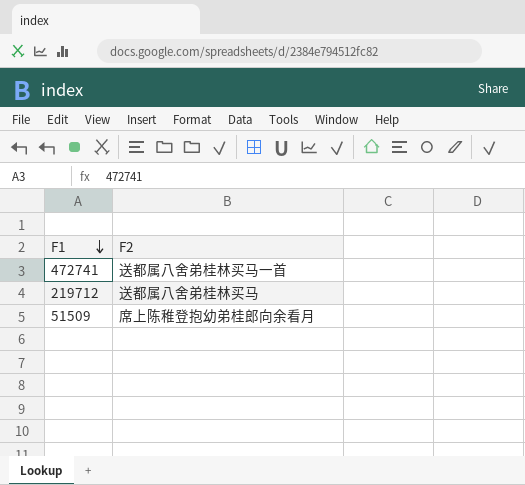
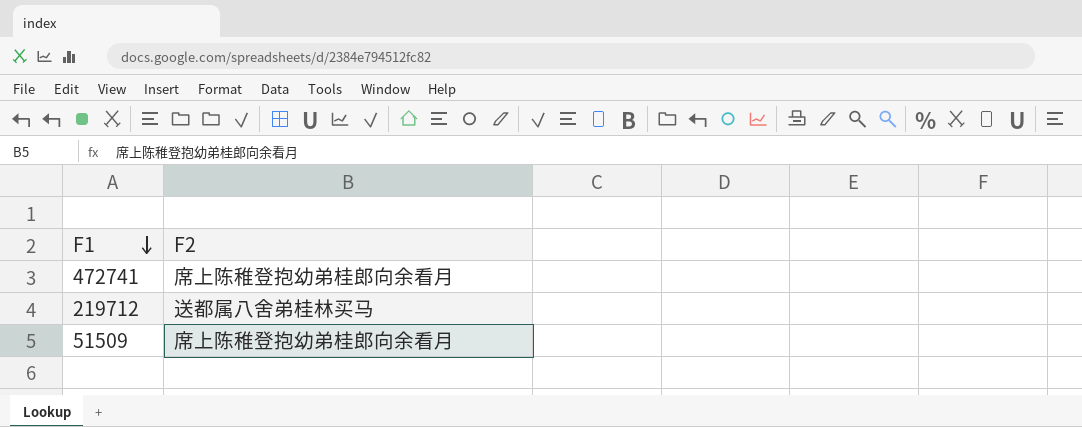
472741 | F2: 送都属八舍弟桂林买马一首 -> 席上陈稚登抱幼弟桂郎向余看月

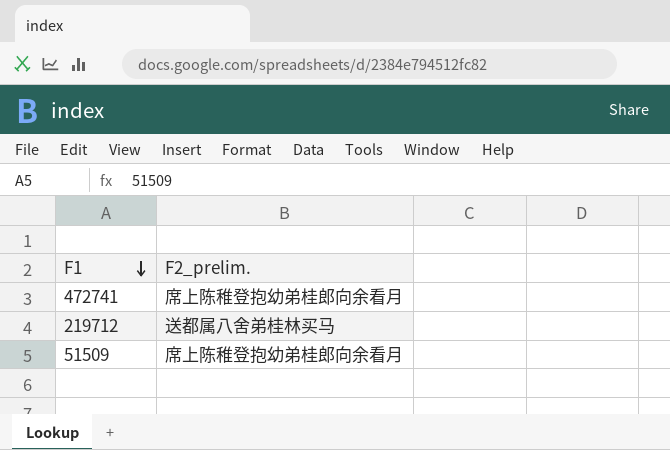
column name: F2 -> F2_prelim.

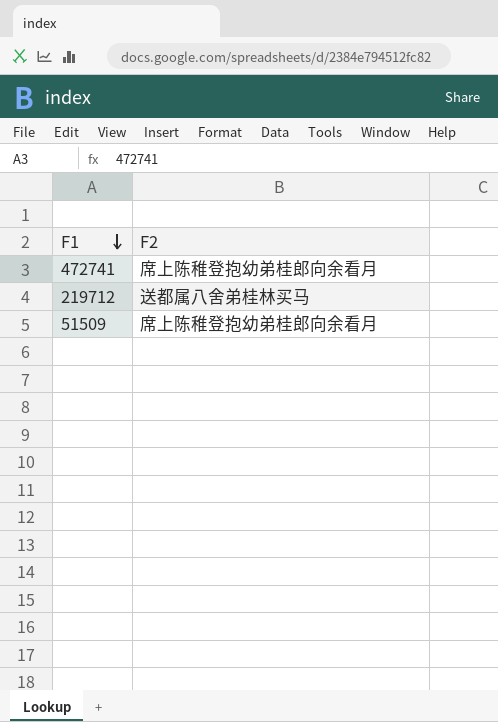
column name: F2_prelim. -> F2

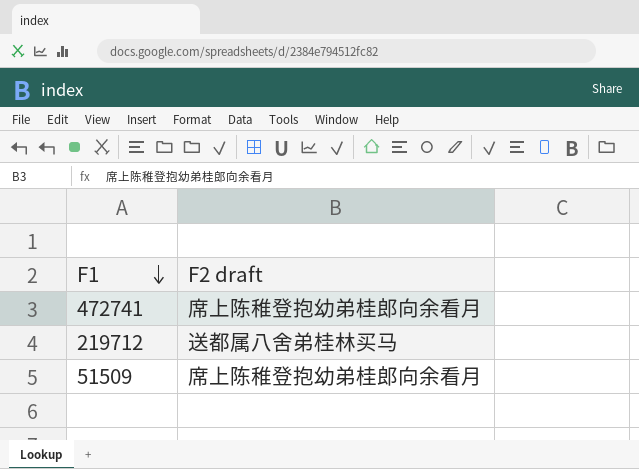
column name: F2 -> F2 draft

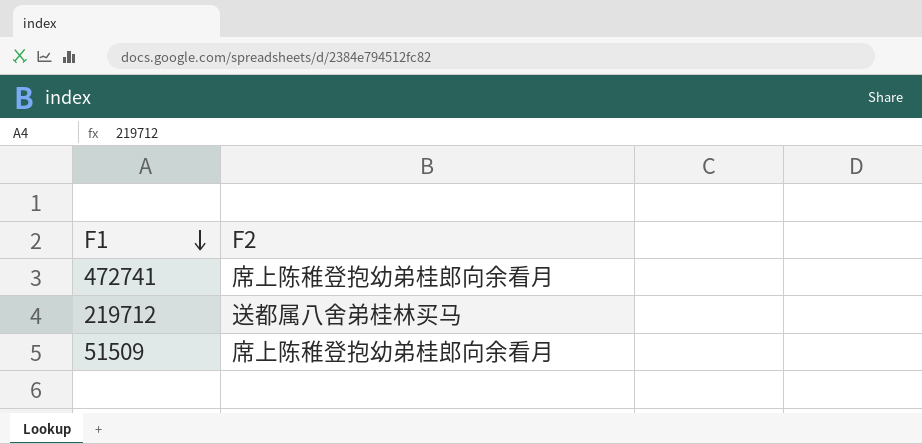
column name: F2 draft -> F2

